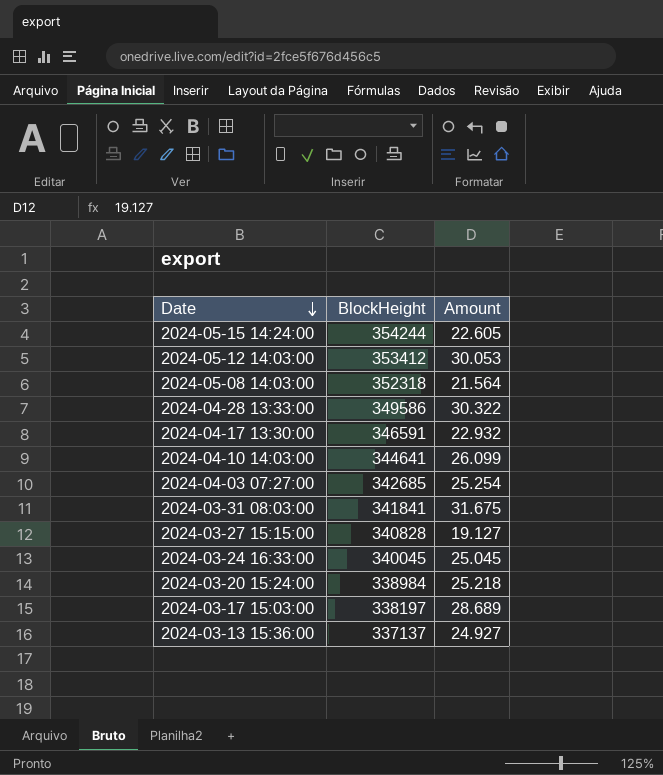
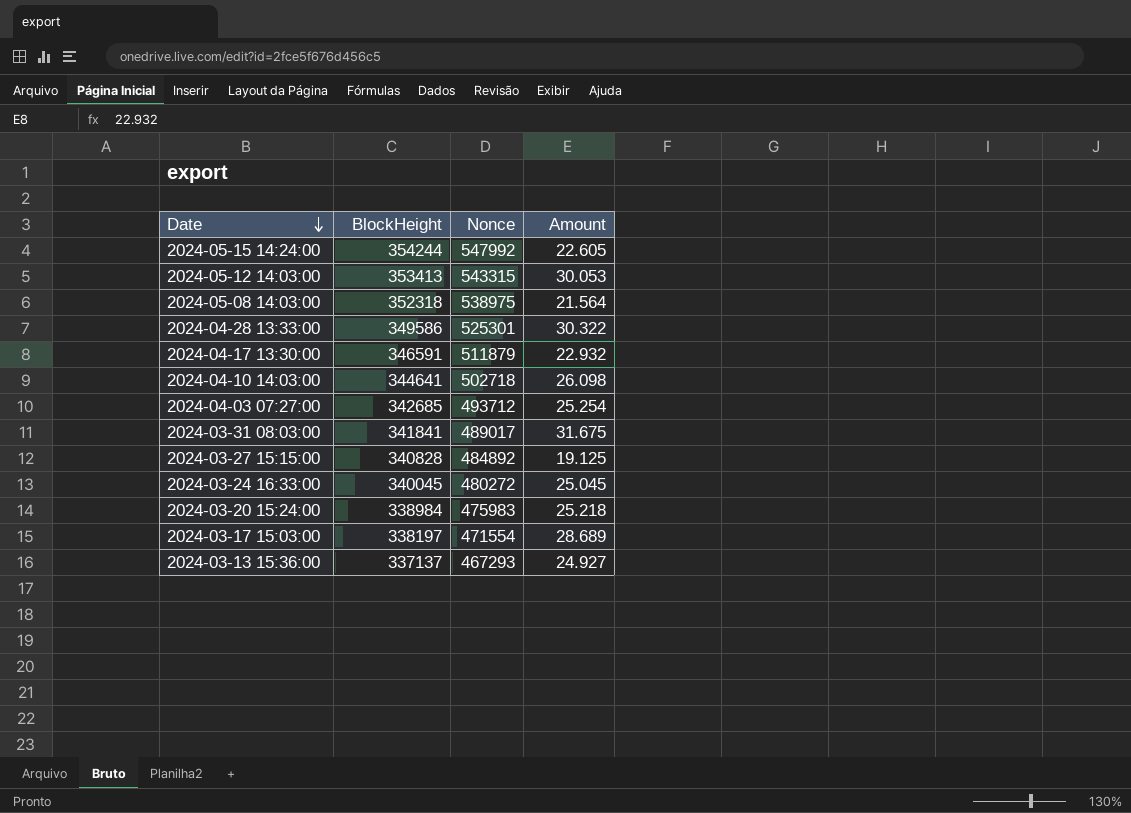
column Nonce | position: none -> 3
2024-05-12 14:03:00 | BlockHeight: 353412 -> 353413
2024-04-10 14:03:00 | Amount: 26.099 -> 26.098
2024-03-27 15:15:00 | Amount: 19.127 -> 19.125

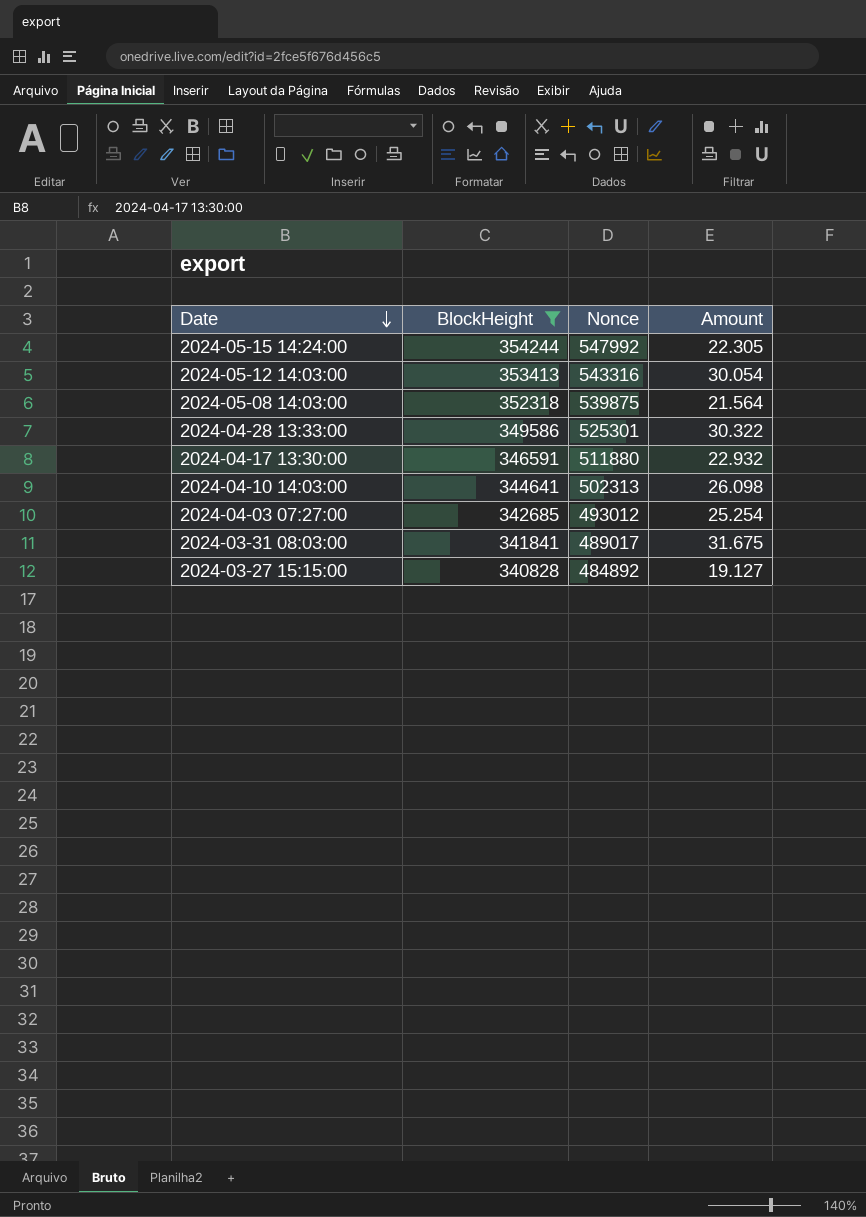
filter: none -> BlockHeight >= 340828
2024-05-15 14:24:00 | Amount: 22.605 -> 22.305
2024-05-12 14:03:00 | Nonce: 543315 -> 543316
2024-05-12 14:03:00 | Amount: 30.053 -> 30.054
2024-05-08 14:03:00 | Nonce: 538975 -> 539875
2024-04-17 13:30:00 | Nonce: 511879 -> 511880
2024-04-10 14:03:00 | Nonce: 502718 -> 502313
2024-04-03 07:27:00 | Nonce: 493712 -> 493012
2024-03-27 15:15:00 | Amount: 19.125 -> 19.127

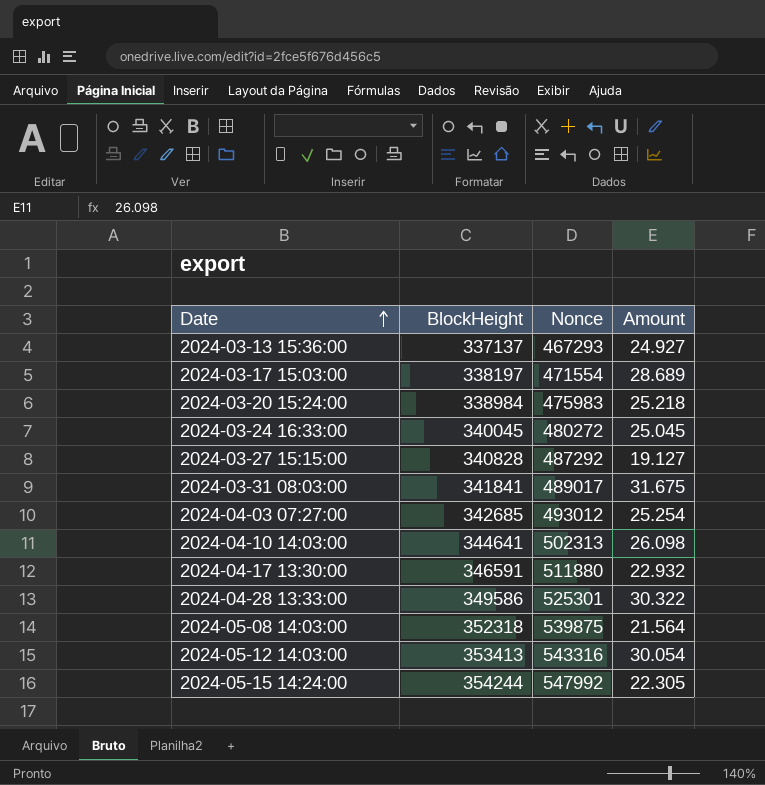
filter: BlockHeight >= 340828 -> none
row order: Date descending -> Date ascending
2024-03-27 15:15:00 | Nonce: 484892 -> 487292

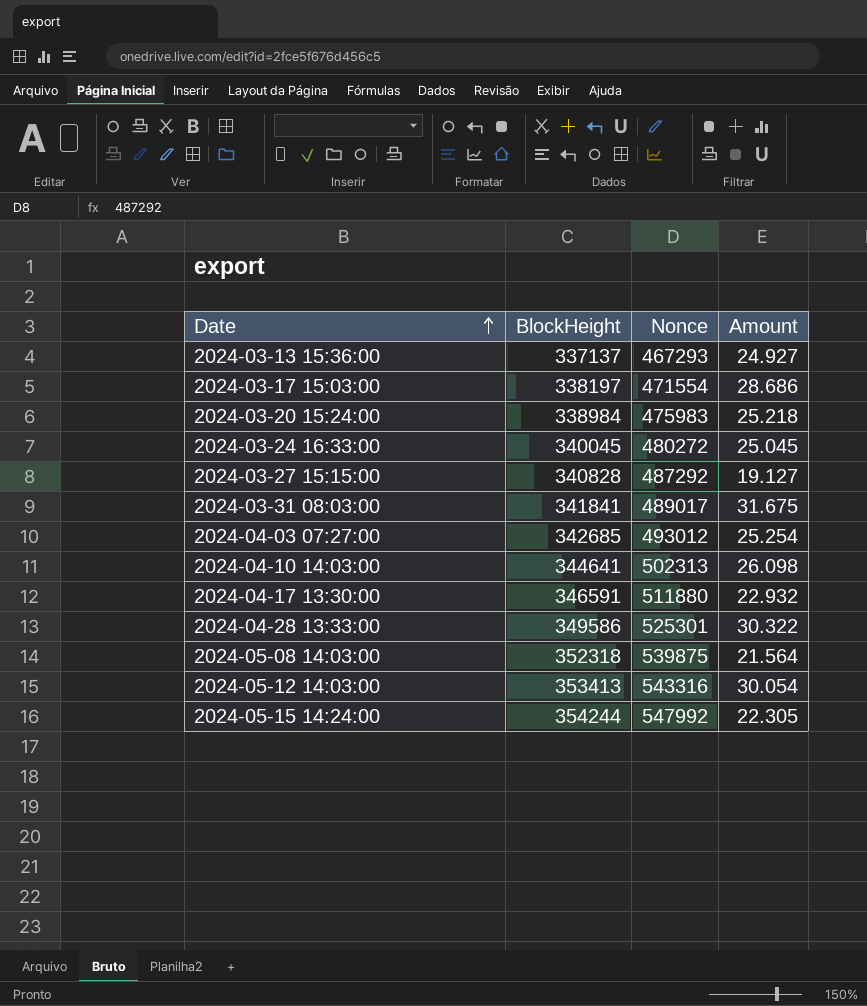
2024-03-17 15:03:00 | Amount: 28.689 -> 28.686

